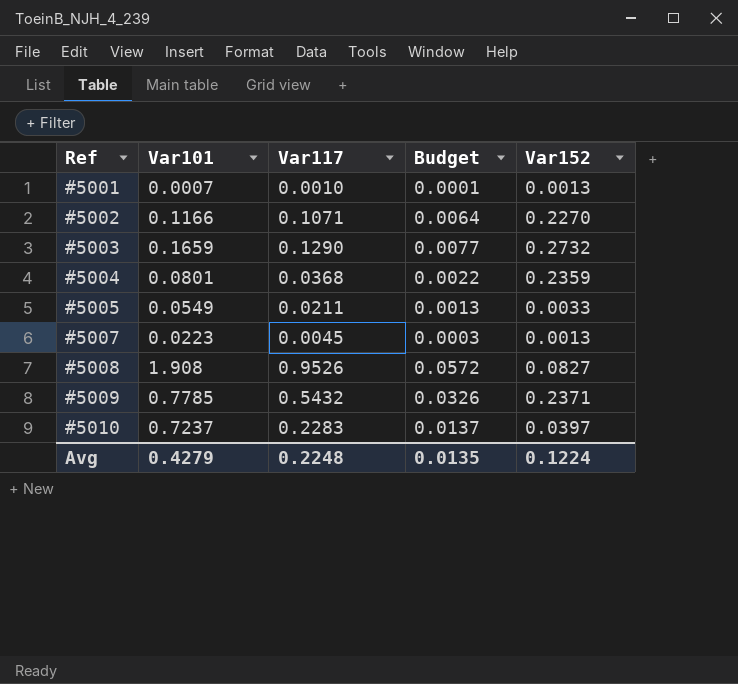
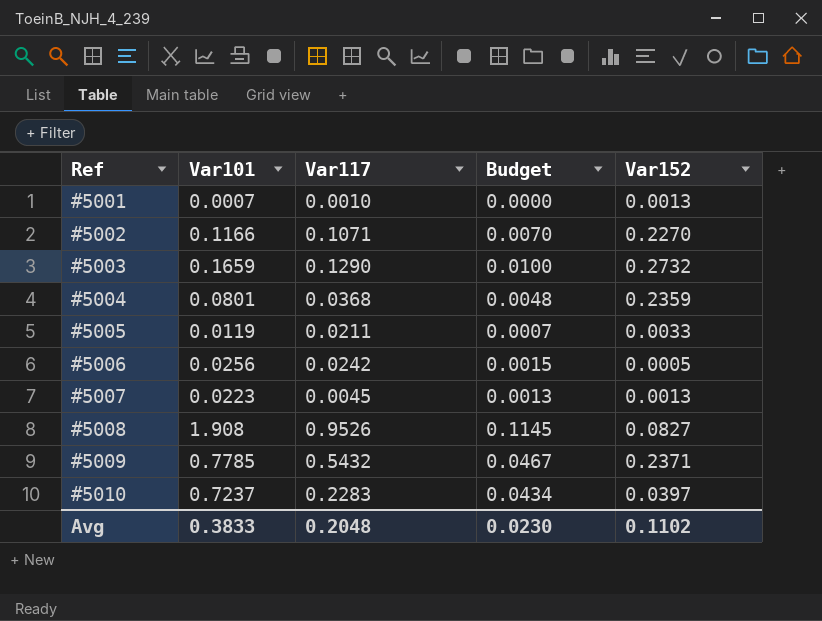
column Budget | formula: [Var117] * 0.06 -> [Var101] * 0.06
#5005 | Var101: 0.0549 -> 0.0119
row #5006: none -> 0.0256 | 0.0242 | 0.0015 | 0.0005
Avg | Var101: 0.4279 -> 0.3833
Avg | Var117: 0.2248 -> 0.2048
Avg | Budget: 0.0135 -> 0.0230
Avg | Var152: 0.1224 -> 0.1102

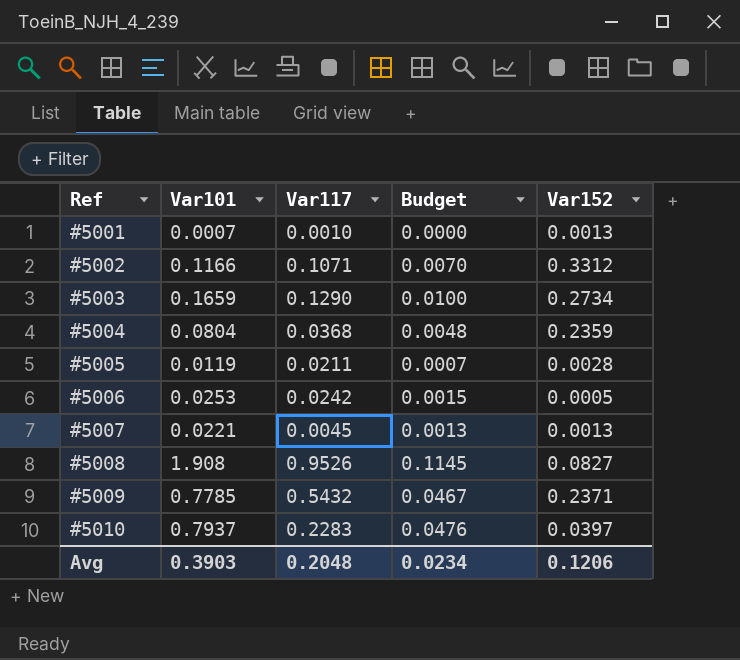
#5002 | Var152: 0.2270 -> 0.3312
#5003 | Var152: 0.2732 -> 0.2734
#5004 | Var101: 0.0801 -> 0.0804
#5005 | Var152: 0.0033 -> 0.0028
#5006 | Var101: 0.0256 -> 0.0253
#5007 | Var101: 0.0223 -> 0.0221
#5010 | Var101: 0.7237 -> 0.7937
#5010 | Budget: 0.0434 -> 0.0476
Avg | Var101: 0.3833 -> 0.3903
Avg | Budget: 0.0230 -> 0.0234
Avg | Var152: 0.1102 -> 0.1206

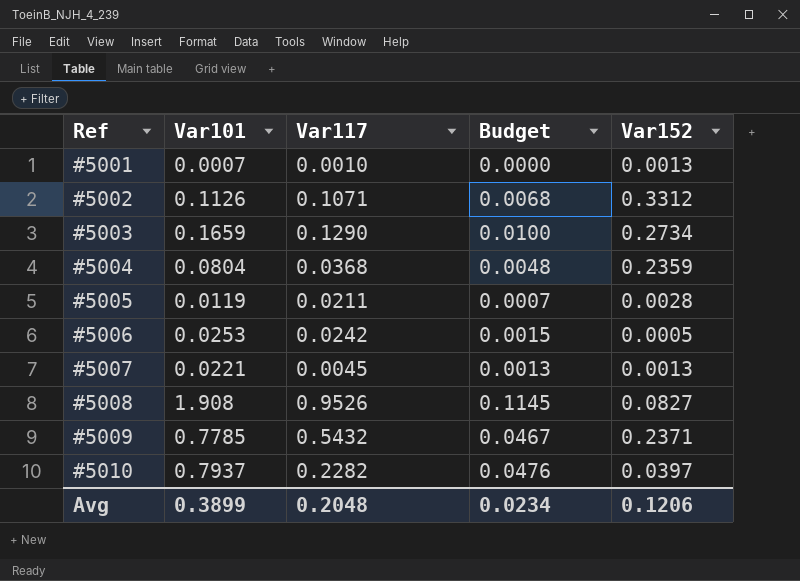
#5002 | Var101: 0.1166 -> 0.1126
#5002 | Budget: 0.0070 -> 0.0068
#5010 | Var117: 0.2283 -> 0.2282
Avg | Var101: 0.3903 -> 0.3899

